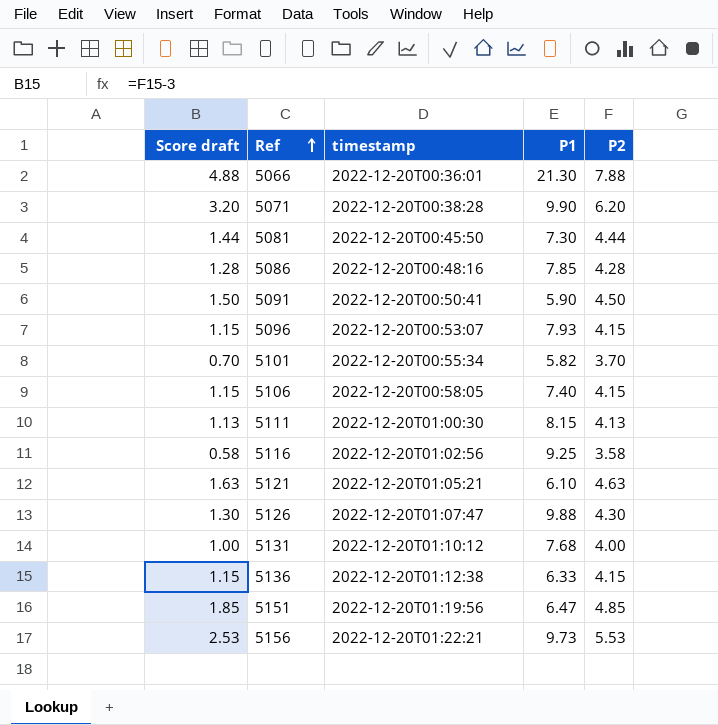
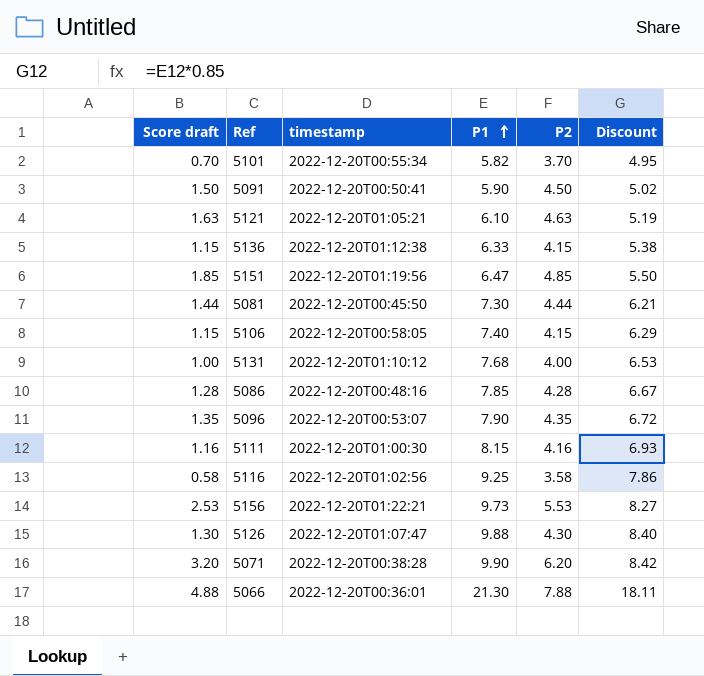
row order: Ref ascending -> P1 ascending
column Discount | formula: none -> [P1] * 0.85
5096 | Score draft: 1.15 -> 1.35
5096 | P1: 7.93 -> 7.90
5096 | P2: 4.15 -> 4.35
5111 | Score draft: 1.13 -> 1.16
5111 | P2: 4.13 -> 4.16

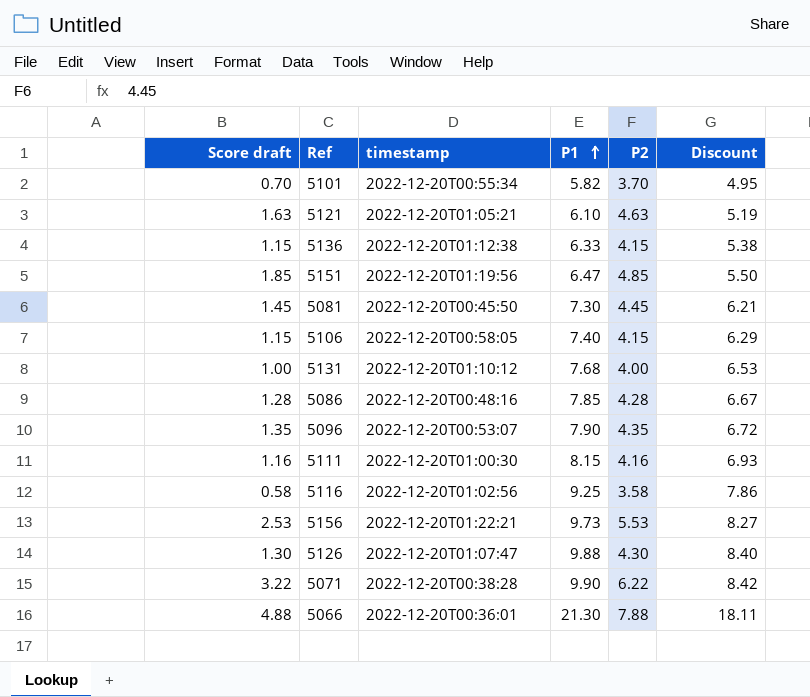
row 5091: 1.50 | 2022-12-20T00:50:41 | 5.90 | 4.50 | 5.02 -> none
5081 | Score draft: 1.44 -> 1.45
5081 | P2: 4.44 -> 4.45
5071 | Score draft: 3.20 -> 3.22
5071 | P2: 6.20 -> 6.22

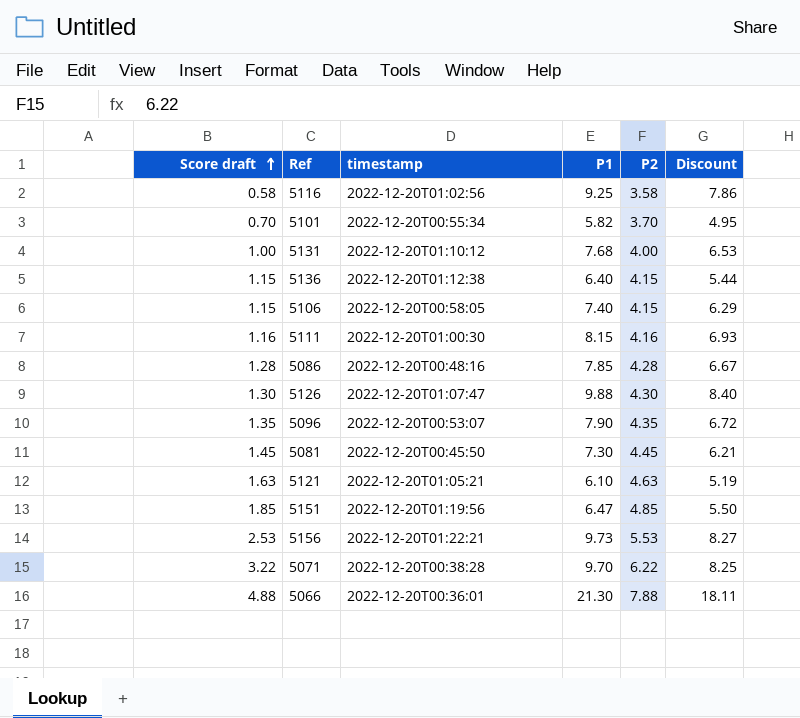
row order: P1 ascending -> Score draft ascending
5136 | P1: 6.33 -> 6.40
5136 | Discount: 5.38 -> 5.44
5071 | P1: 9.90 -> 9.70
5071 | Discount: 8.42 -> 8.25

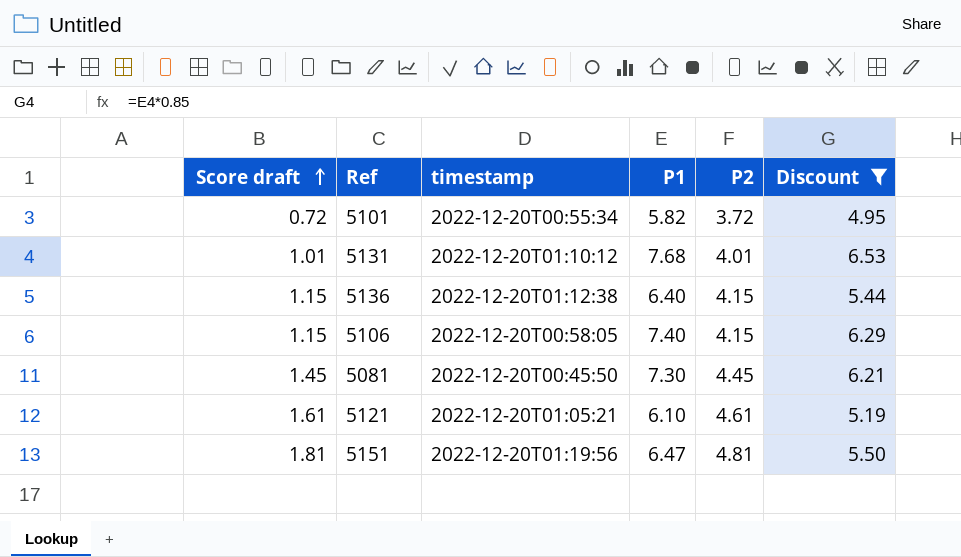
filter: none -> Discount <= 6.53
5101 | Score draft: 0.70 -> 0.72
5101 | P2: 3.70 -> 3.72
5131 | Score draft: 1.00 -> 1.01
5131 | P2: 4.00 -> 4.01
5121 | Score draft: 1.63 -> 1.61
5121 | P2: 4.63 -> 4.61
5151 | Score draft: 1.85 -> 1.81
5151 | P2: 4.85 -> 4.81

